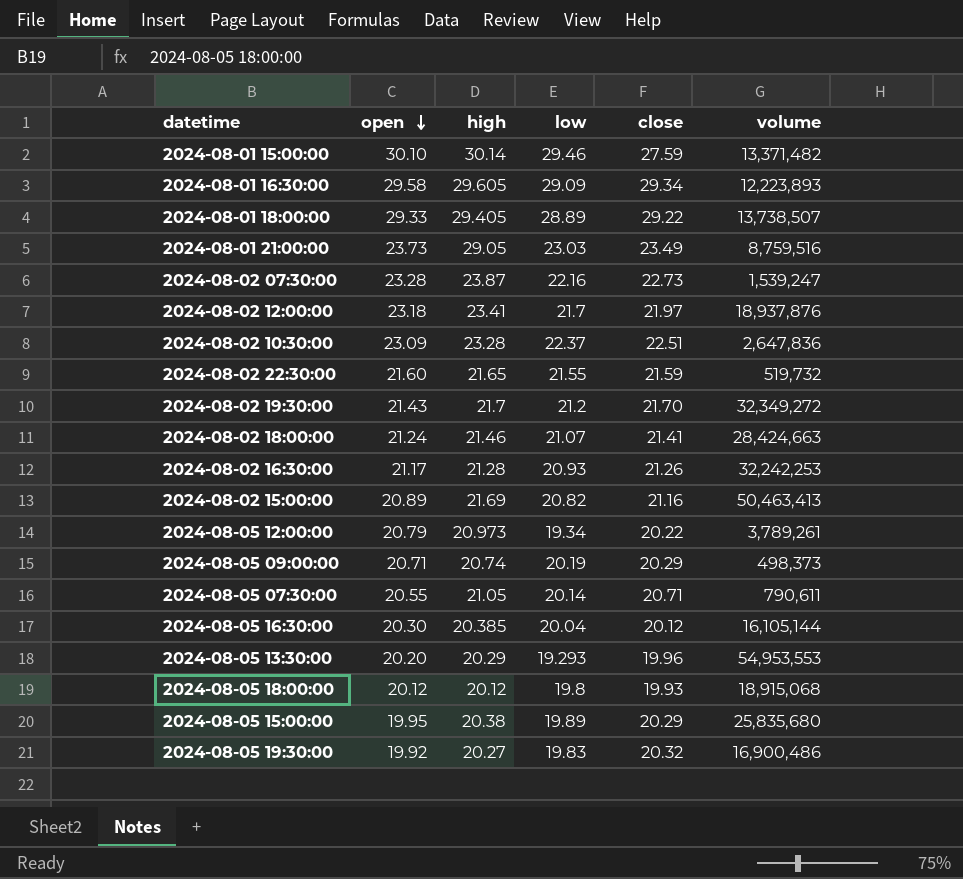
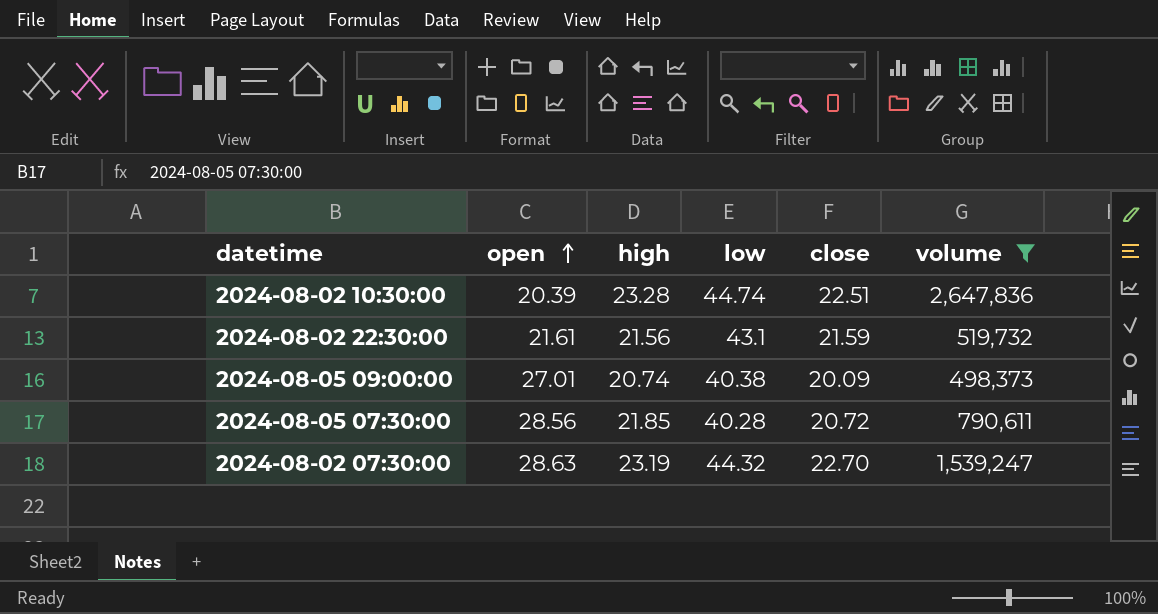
filter: none -> volume <= 2,647,836
row order: open descending -> open ascending
2024-08-02 10:30:00 | open: 23.09 -> 20.39
2024-08-02 10:30:00 | low: 22.37 -> 44.74
2024-08-02 22:30:00 | open: 21.60 -> 21.61
2024-08-02 22:30:00 | high: 21.65 -> 21.56
2024-08-02 22:30:00 | low: 21.55 -> 43.1
2024-08-05 09:00:00 | open: 20.71 -> 27.01
2024-08-05 09:00:00 | low: 20.19 -> 40.38
2024-08-05 09:00:00 | close: 20.29 -> 20.09
2024-08-05 07:30:00 | open: 20.55 -> 28.56
2024-08-05 07:30:00 | high: 21.05 -> 21.85
2024-08-05 07:30:00 | low: 20.14 -> 40.28
2024-08-05 07:30:00 | close: 20.71 -> 20.72
2024-08-02 07:30:00 | open: 23.28 -> 28.63
2024-08-02 07:30:00 | high: 23.87 -> 23.19
2024-08-02 07:30:00 | low: 22.16 -> 44.32
2024-08-02 07:30:00 | close: 22.73 -> 22.70

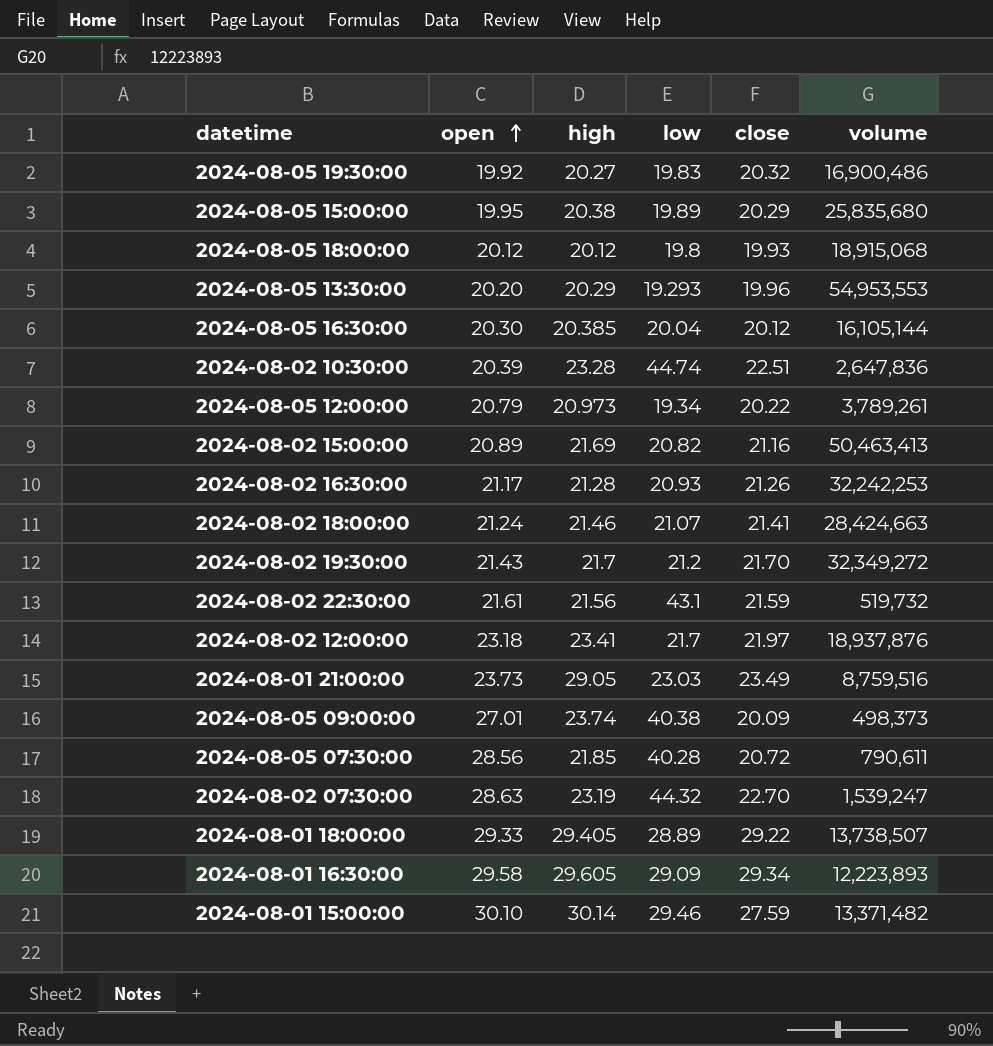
filter: volume <= 2,647,836 -> none
2024-08-05 09:00:00 | high: 20.74 -> 23.74

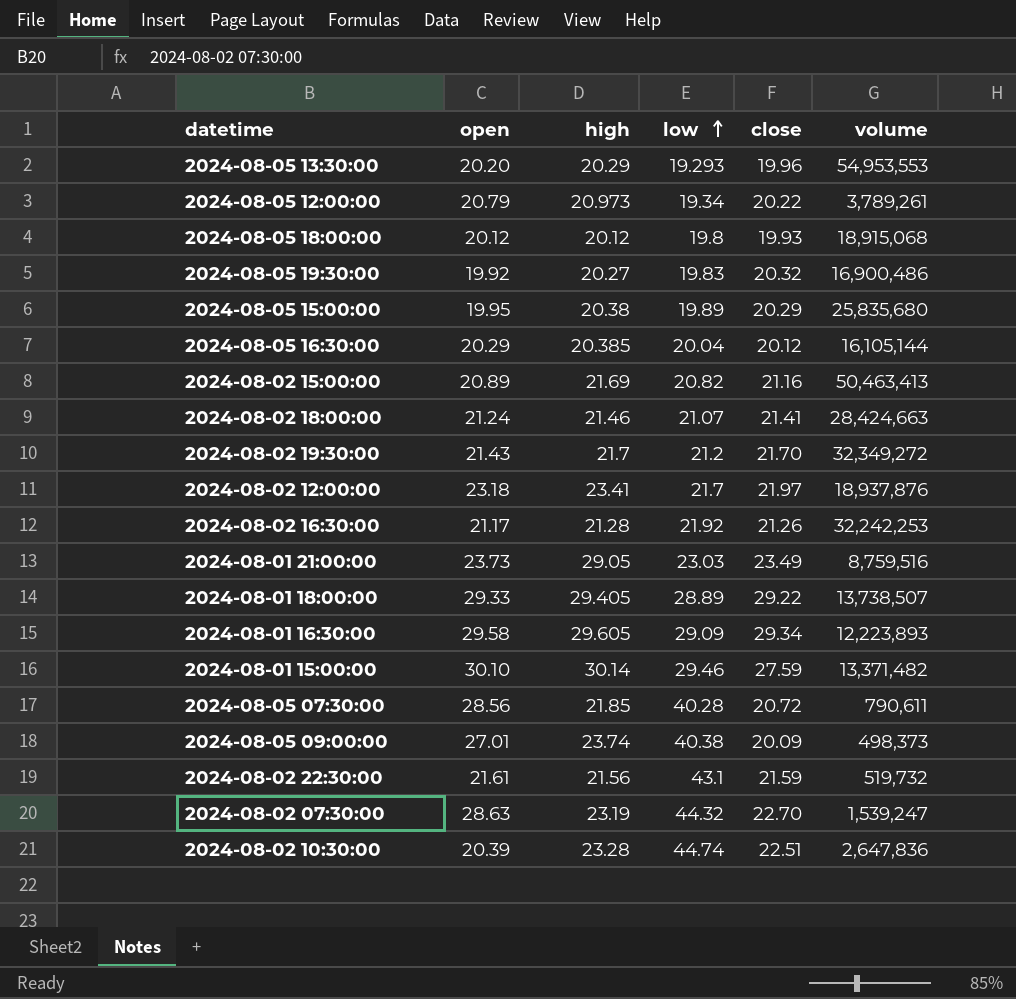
row order: open ascending -> low ascending
2024-08-05 16:30:00 | open: 20.30 -> 20.29
2024-08-02 16:30:00 | low: 20.93 -> 21.92

